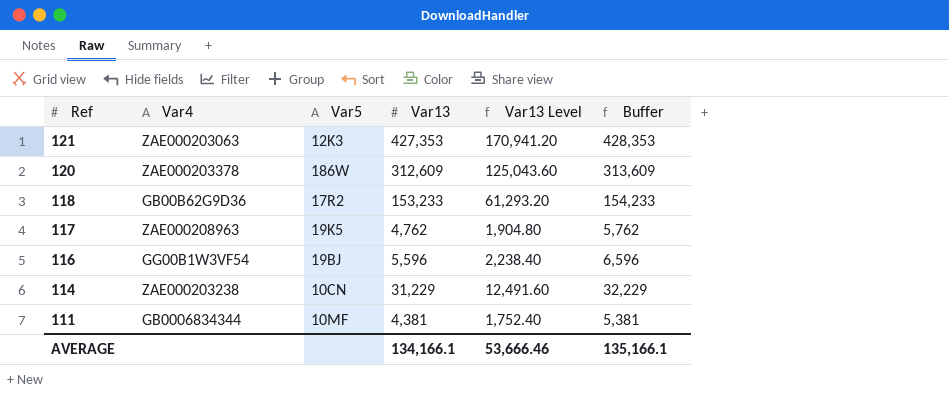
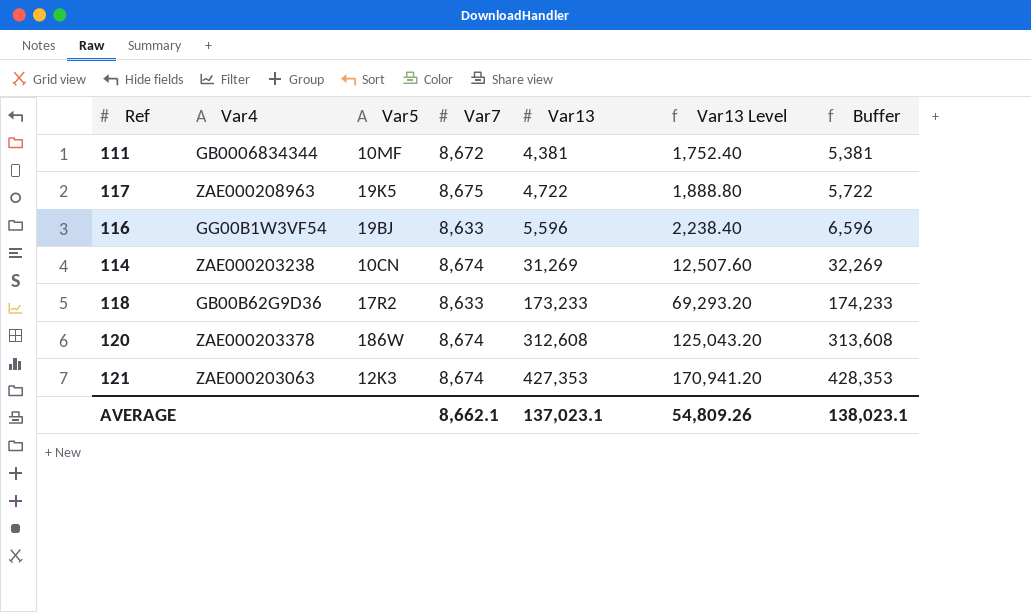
row order: Ref descending -> Var13 ascending
column Var7 | position: none -> 4
117 | Var13: 4,762 -> 4,722
117 | Var13 Level: 1,904.80 -> 1,888.80
117 | Buffer: 5,762 -> 5,722
114 | Var13: 31,229 -> 31,269
114 | Var13 Level: 12,491.60 -> 12,507.60
114 | Buffer: 32,229 -> 32,269
118 | Var13: 153,233 -> 173,233
118 | Var13 Level: 61,293.20 -> 69,293.20
118 | Buffer: 154,233 -> 174,233
120 | Var13: 312,609 -> 312,608
120 | Var13 Level: 125,043.60 -> 125,043.20
120 | Buffer: 313,609 -> 313,608
AVERAGE | Var13: 134,166.1 -> 137,023.1
AVERAGE | Var13 Level: 53,666.46 -> 54,809.26
AVERAGE | Buffer: 135,166.1 -> 138,023.1

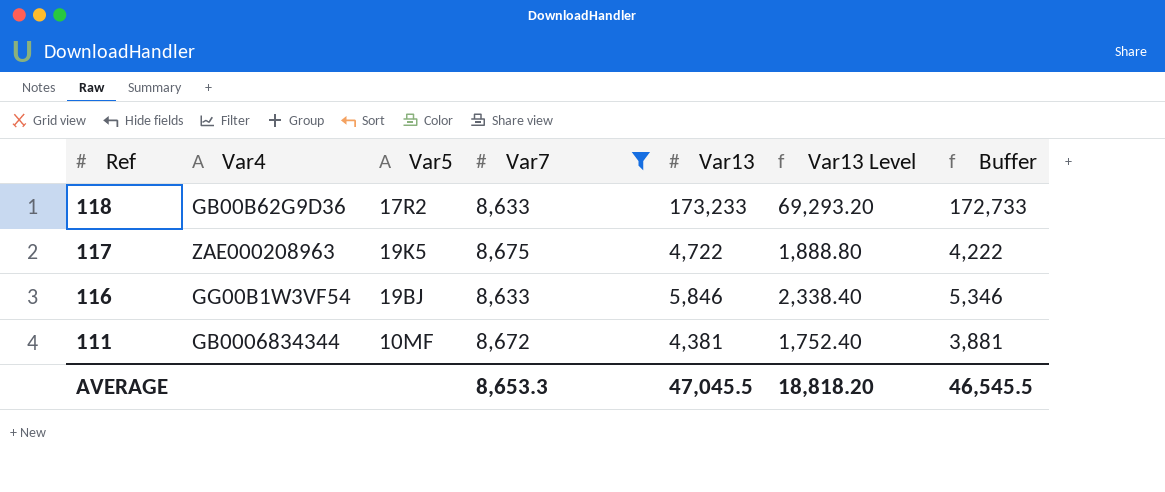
filter: none -> Var7 != 8,674
row order: Var13 ascending -> Ref descending
column Buffer | formula: [Var13] + 1000 -> [Var13] - 500
116 | Var13: 5,596 -> 5,846
116 | Var13 Level: 2,238.40 -> 2,338.40
AVERAGE | Var7: 8,662.1 -> 8,653.3
AVERAGE | Var13: 137,023.1 -> 47,045.5
AVERAGE | Var13 Level: 54,809.26 -> 18,818.20
AVERAGE | Buffer: 138,023.1 -> 46,545.5

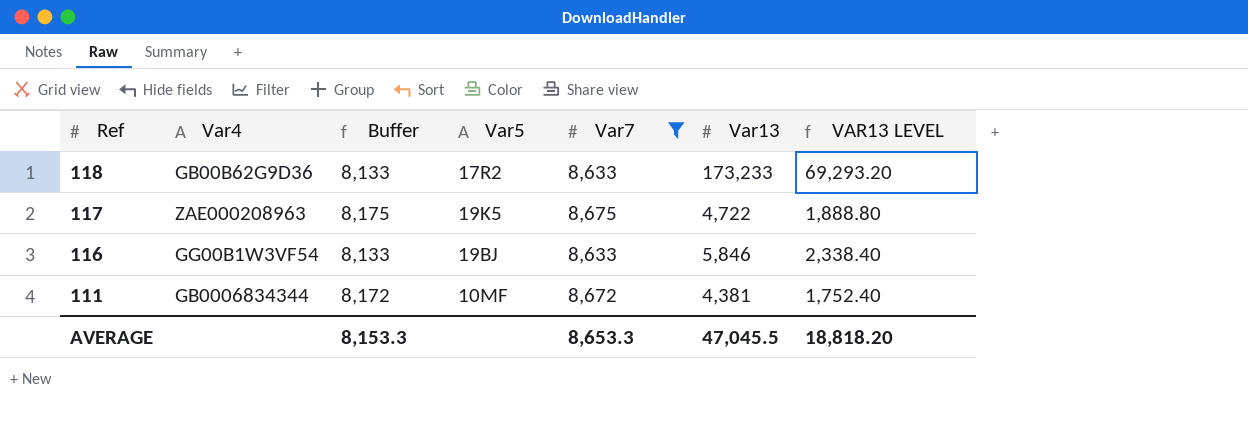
column Buffer | formula: [Var13] - 500 -> [Var7] - 500
column Buffer | position: 7 -> 3
column name: Var13 Level -> VAR13 LEVEL
AVERAGE | Buffer: 46,545.5 -> 8,153.3

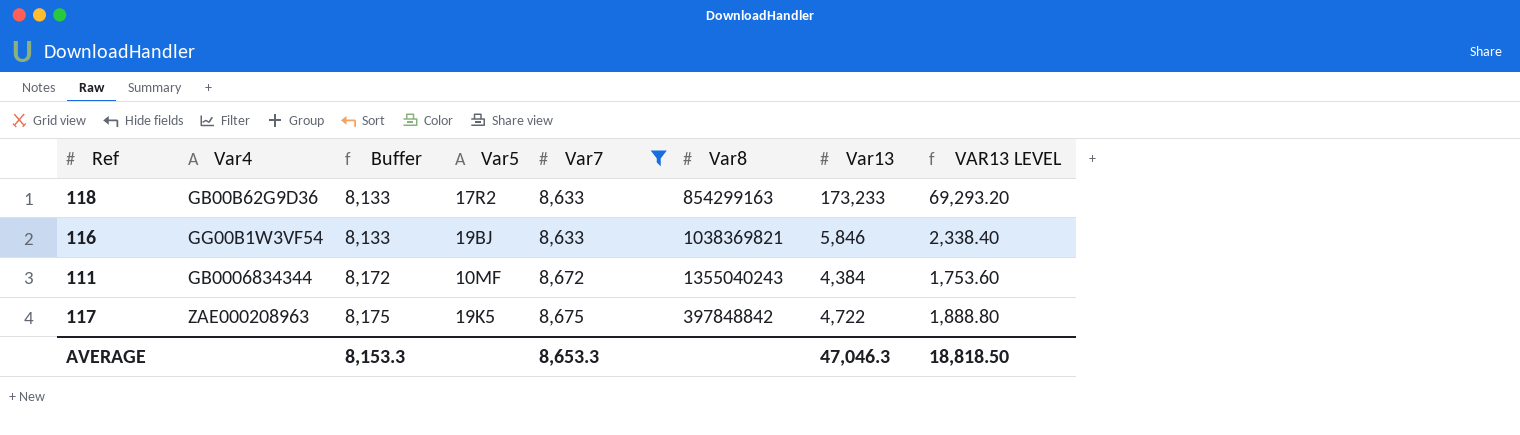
row order: Ref descending -> Buffer ascending
column Var8 | position: none -> 6
111 | Var13: 4,381 -> 4,384
111 | VAR13 LEVEL: 1,752.40 -> 1,753.60
AVERAGE | Var13: 47,045.5 -> 47,046.3
AVERAGE | VAR13 LEVEL: 18,818.20 -> 18,818.50

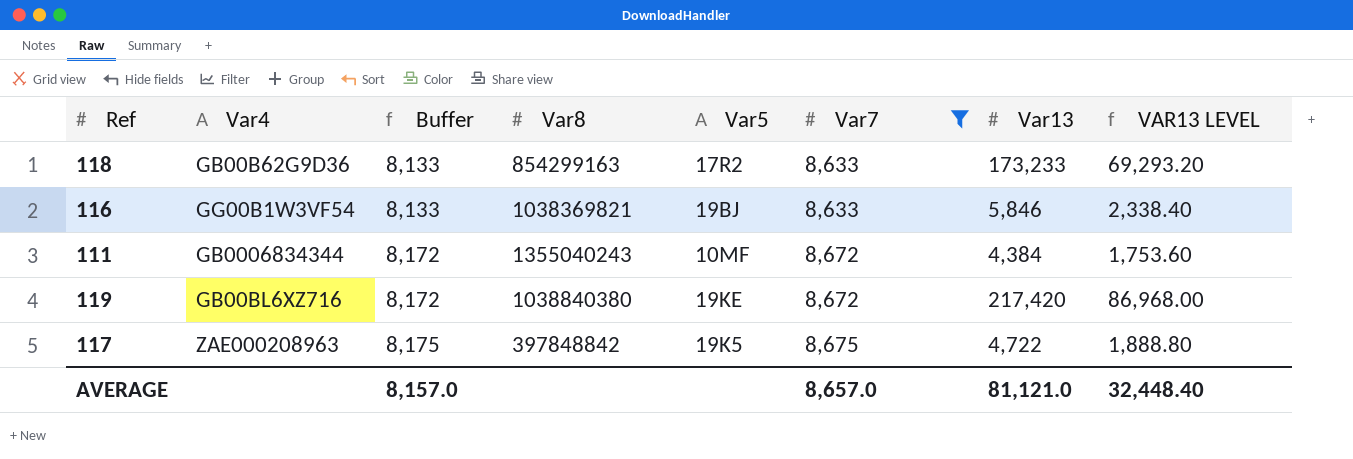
column Var8 | position: 6 -> 4
row 119: none -> GB00BL6XZ716 | 8,172 | 1038840380 | 19KE | 8,672 | 217,420 | 86,968.00
AVERAGE | Buffer: 8,153.3 -> 8,157.0
AVERAGE | Var7: 8,653.3 -> 8,657.0
AVERAGE | Var13: 47,046.3 -> 81,121.0
AVERAGE | VAR13 LEVEL: 18,818.50 -> 32,448.40

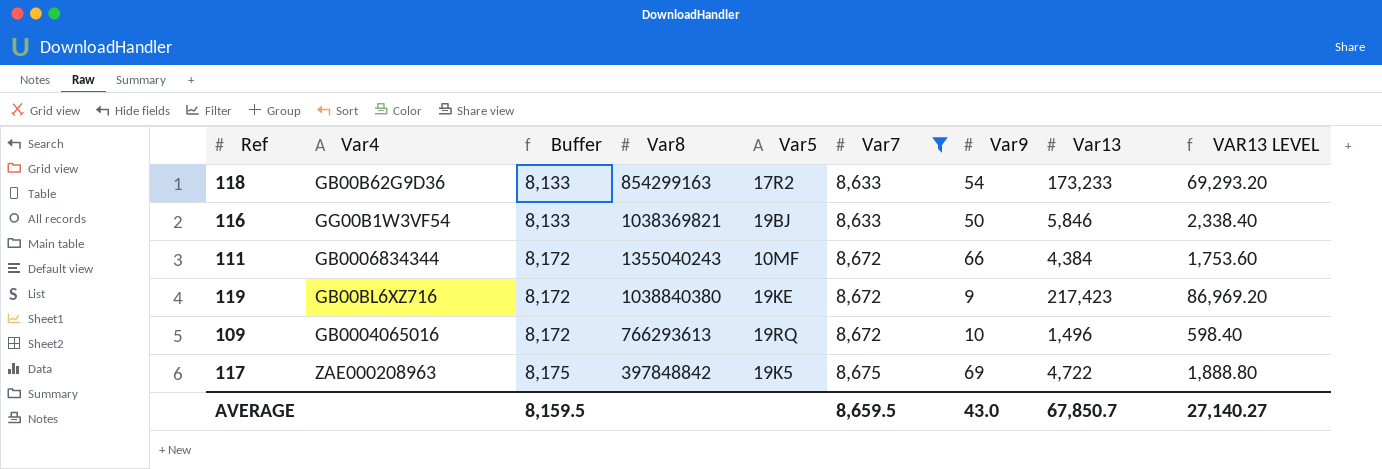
column Var9 | position: none -> 7
119 | Var13: 217,420 -> 217,423
119 | VAR13 LEVEL: 86,968.00 -> 86,969.20
row 109: none -> GB0004065016 | 8,172 | 766293613 | 19RQ | 8,672 | 10 | 1,496 | 598.40
AVERAGE | Buffer: 8,157.0 -> 8,159.5
AVERAGE | Var7: 8,657.0 -> 8,659.5
AVERAGE | Var13: 81,121.0 -> 67,850.7
AVERAGE | VAR13 LEVEL: 32,448.40 -> 27,140.27

